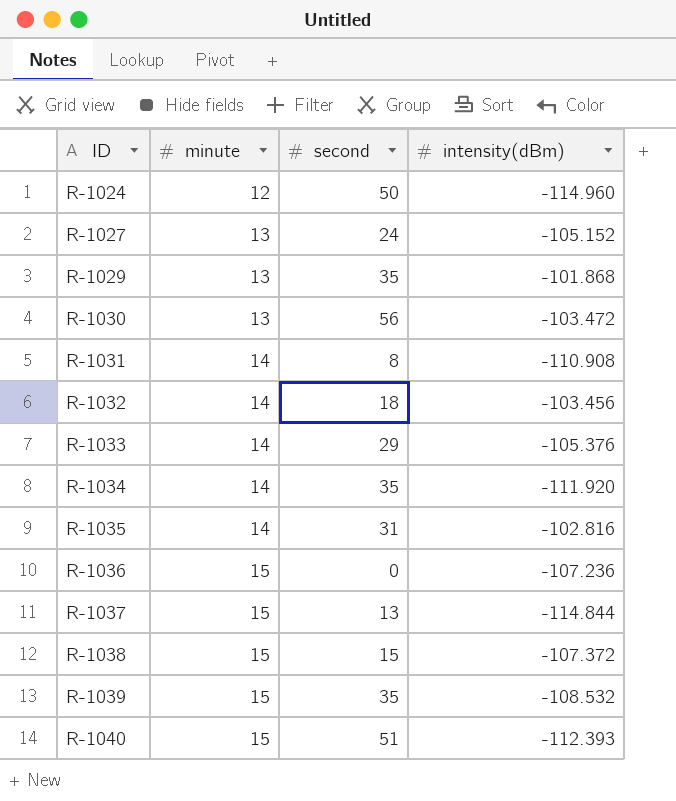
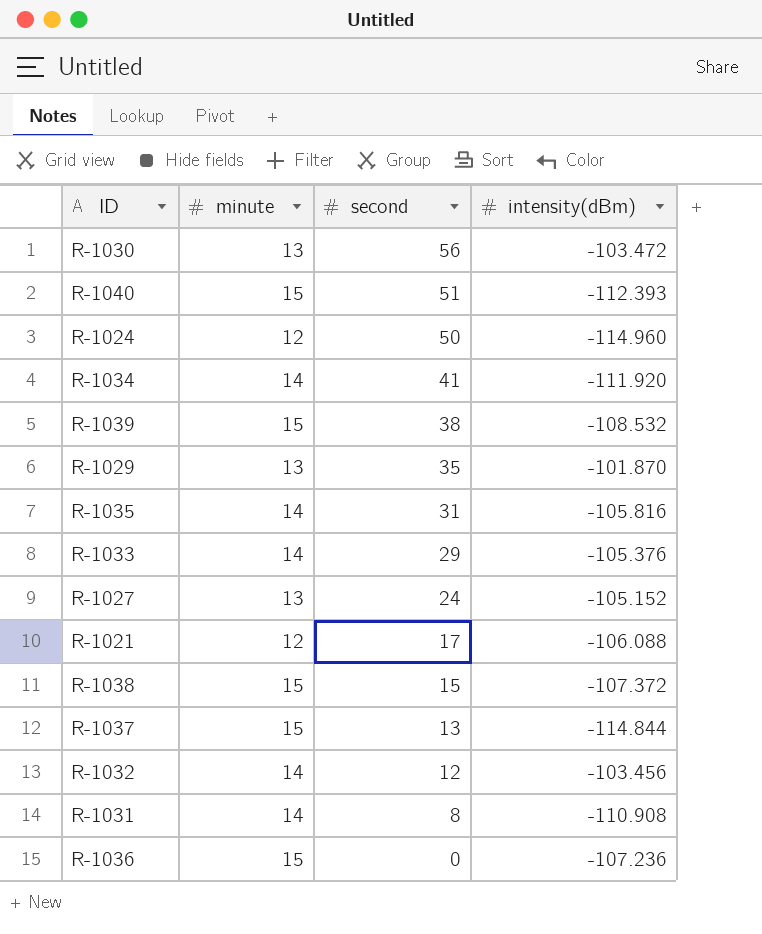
row order: ID ascending -> second descending
R-1034 | second: 35 -> 41
R-1039 | second: 35 -> 38
R-1029 | intensity(dBm): -101.868 -> -101.870
R-1035 | intensity(dBm): -102.816 -> -105.816
row R-1021: none -> 12 | 17 | -106.088
R-1032 | second: 18 -> 12

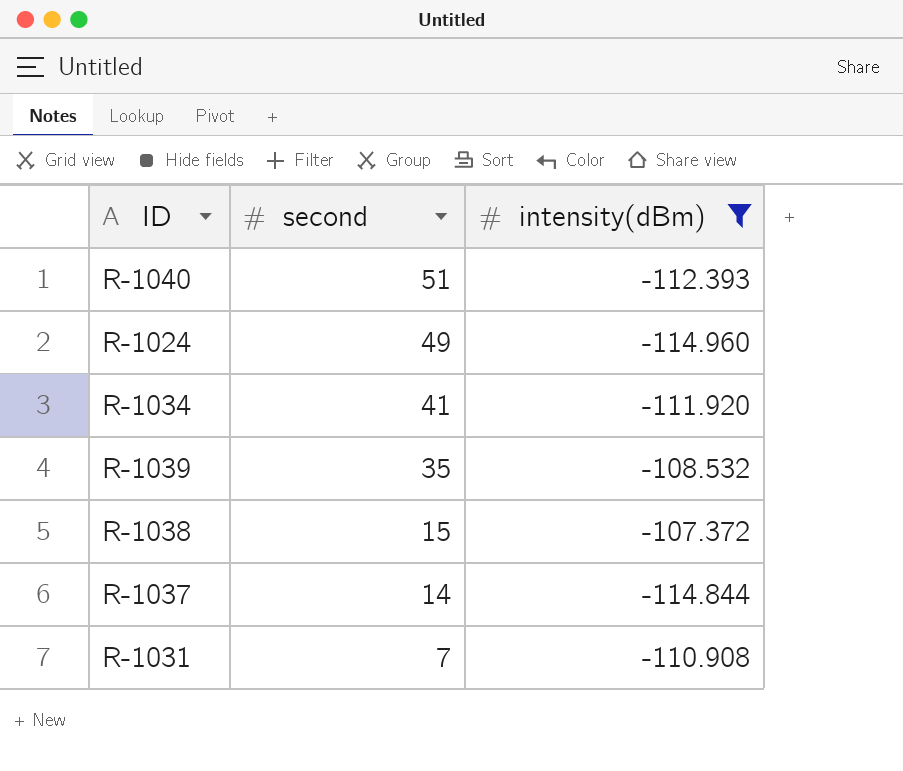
filter: none -> intensity(dBm) <= -107.372
column minute | position: 2 -> none
R-1024 | second: 50 -> 49
R-1039 | second: 38 -> 35
R-1037 | second: 13 -> 14
R-1031 | second: 8 -> 7

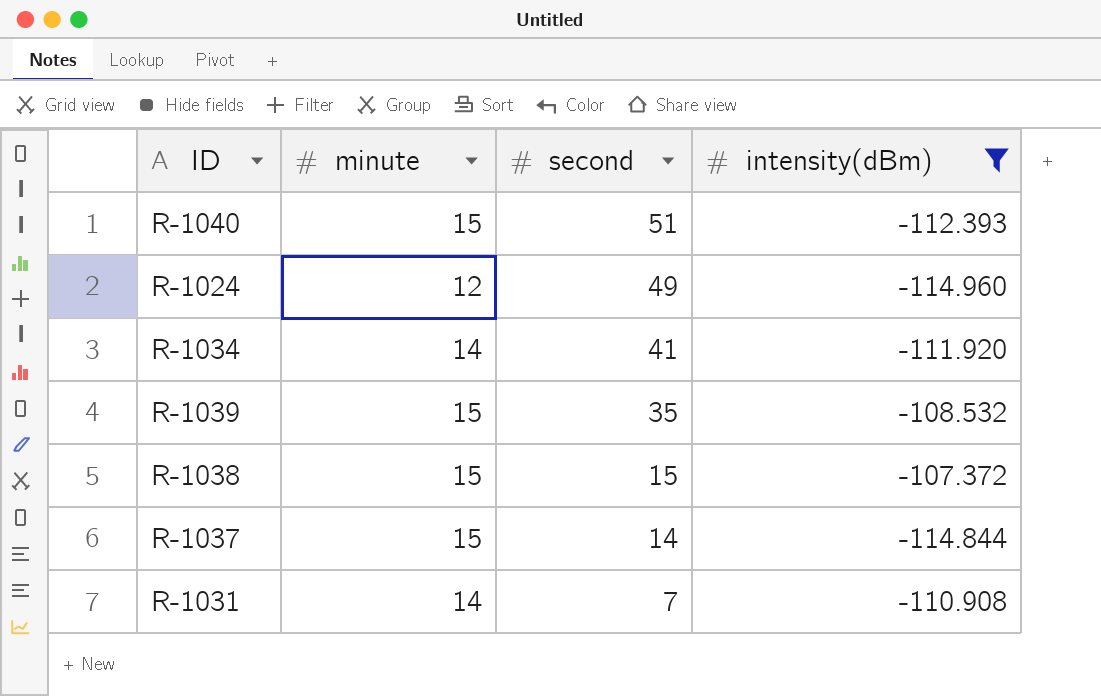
column minute | position: none -> 2

